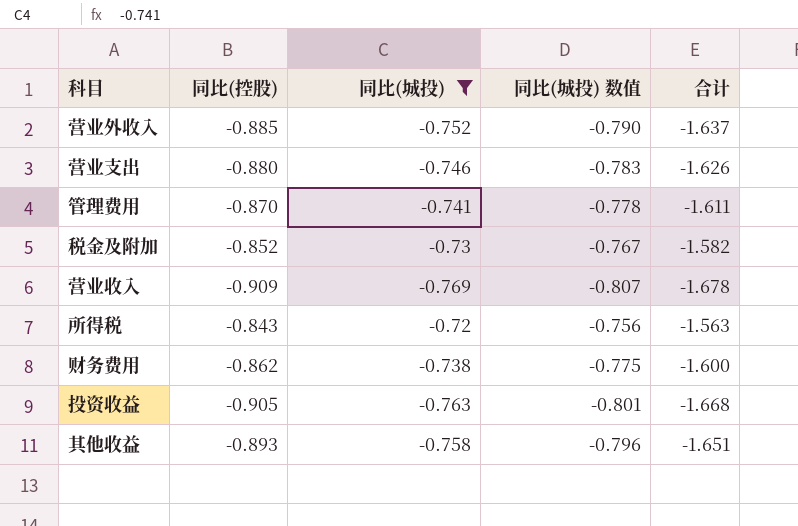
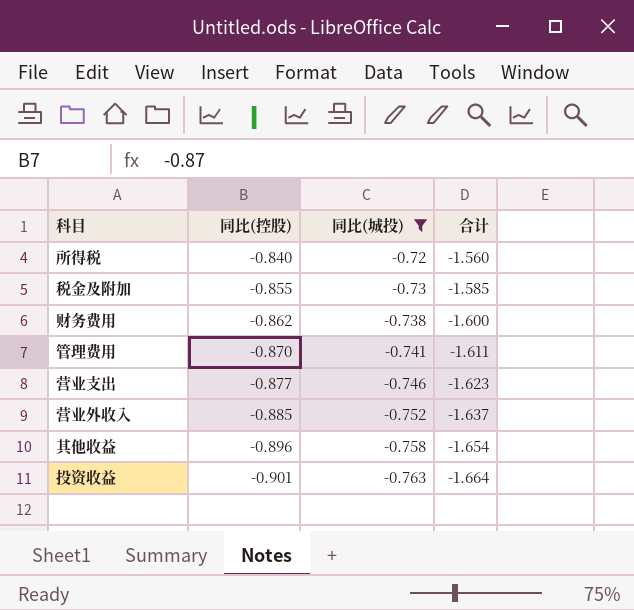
row order: none -> 同比(控股) descending
column 同比(城投) 数值 | formula: [同比(城投)] * 1.05 -> none
row 营业收入: -0.909 | -0.769 | -0.807 | -1.678 -> none
所得税 | 同比(控股): -0.843 -> -0.840
所得税 | 合计: -1.563 -> -1.560
税金及附加 | 同比(控股): -0.852 -> -0.855
税金及附加 | 合计: -1.582 -> -1.585
营业支出 | 同比(控股): -0.880 -> -0.877
营业支出 | 合计: -1.626 -> -1.623
其他收益 | 同比(控股): -0.893 -> -0.896
其他收益 | 合计: -1.651 -> -1.654
投资收益 | 同比(控股): -0.905 -> -0.901
投资收益 | 合计: -1.668 -> -1.664

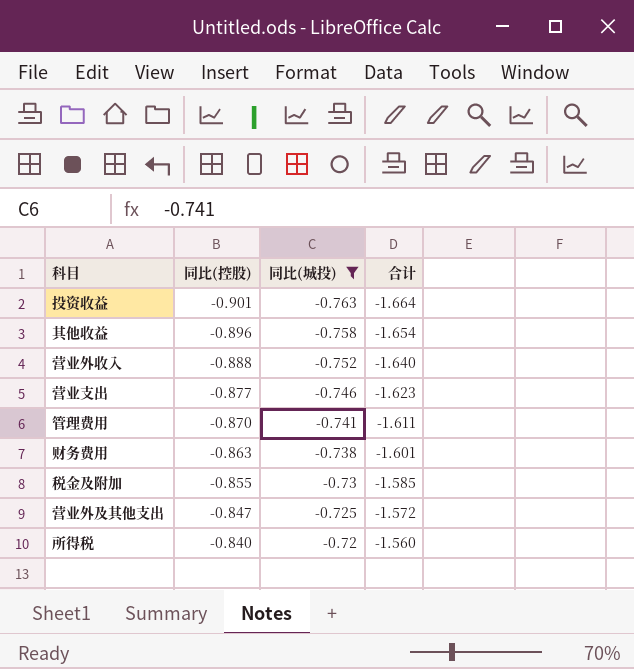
row order: 同比(控股) descending -> 同比(控股) ascending
营业外收入 | 同比(控股): -0.885 -> -0.888
营业外收入 | 合计: -1.637 -> -1.640
财务费用 | 同比(控股): -0.862 -> -0.863
财务费用 | 合计: -1.600 -> -1.601
row 营业外及其他支出: none -> -0.847 | -0.725 | -1.572

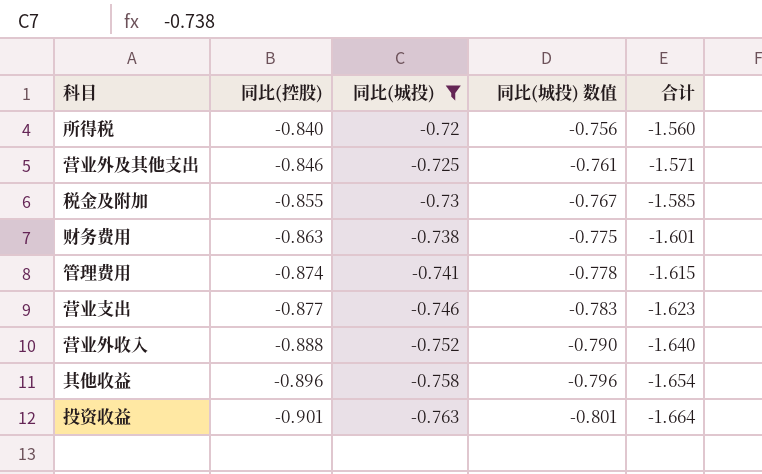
row order: 同比(控股) ascending -> 同比(控股) descending
column 同比(城投) 数值 | formula: none -> [同比(城投)] * 1.05
营业外及其他支出 | 同比(控股): -0.847 -> -0.846
营业外及其他支出 | 合计: -1.572 -> -1.571
管理费用 | 同比(控股): -0.870 -> -0.874
管理费用 | 合计: -1.611 -> -1.615

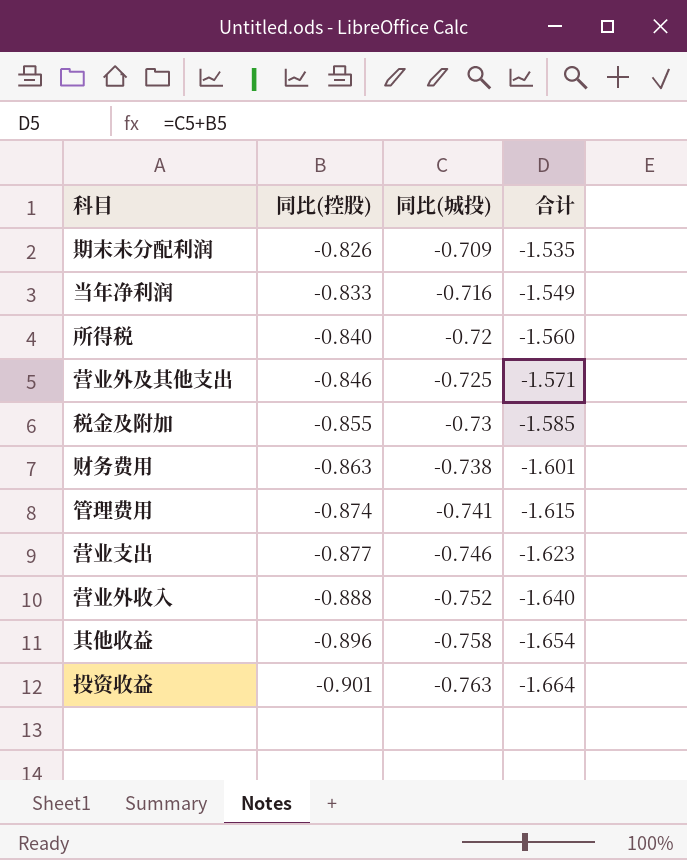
filter: 同比(城投) <= -0.72 -> none
column 同比(城投) 数值 | formula: [同比(城投)] * 1.05 -> none

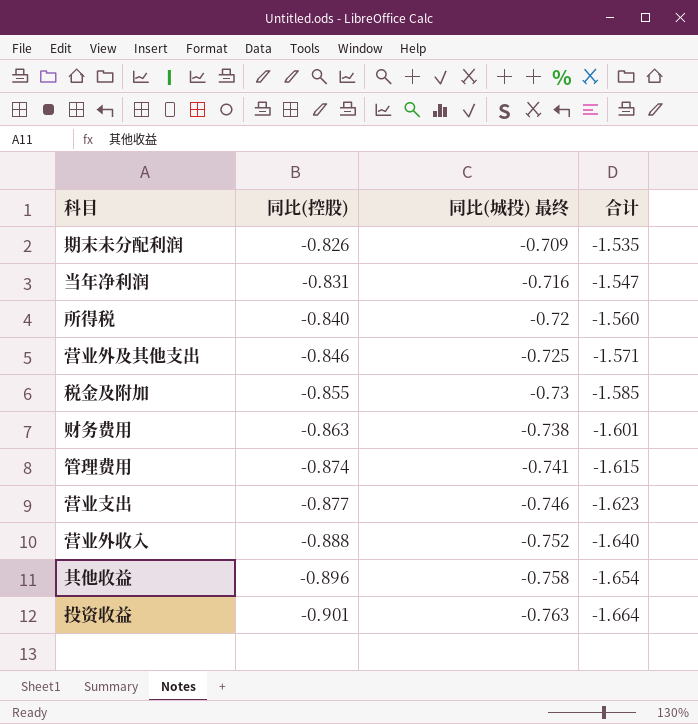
column name: 同比(城投) -> 同比(城投) 最终
当年净利润 | 同比(控股): -0.833 -> -0.831
当年净利润 | 合计: -1.549 -> -1.547

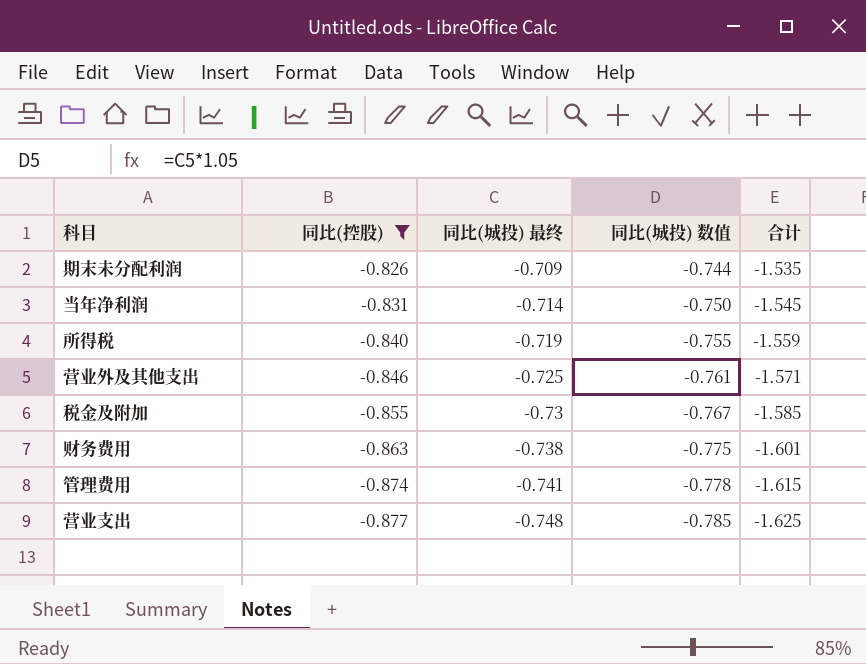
filter: none -> 同比(控股) >= -0.877
column 同比(城投) 数值 | formula: none -> [同比(城投) 最终] * 1.05
当年净利润 | 同比(城投) 最终: -0.716 -> -0.714
当年净利润 | 合计: -1.547 -> -1.545
所得税 | 同比(城投) 最终: -0.72 -> -0.719
所得税 | 合计: -1.560 -> -1.559
营业支出 | 同比(城投) 最终: -0.746 -> -0.748
营业支出 | 合计: -1.623 -> -1.625

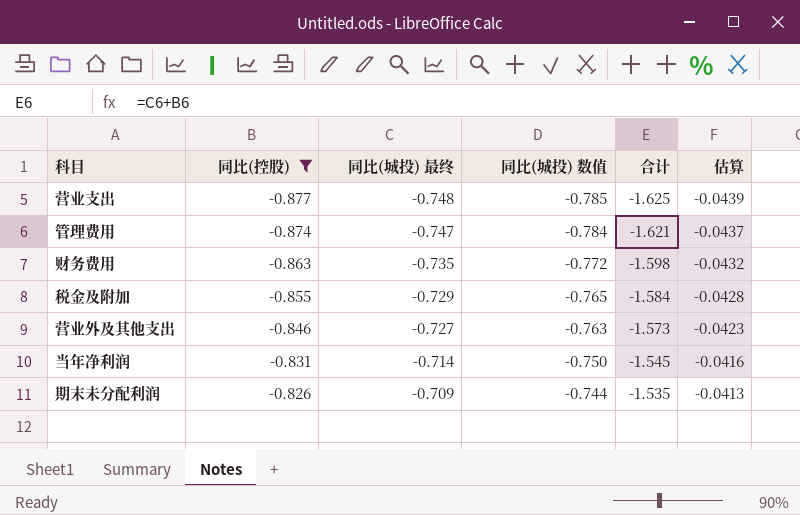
row order: 同比(控股) descending -> 同比(控股) ascending
column 估算 | formula: none -> [同比(控股)] * 0.05
row 所得税: -0.840 | -0.719 | -0.755 | -1.559 -> none
管理费用 | 同比(城投) 最终: -0.741 -> -0.747
管理费用 | 同比(城投) 数值: -0.778 -> -0.784
管理费用 | 合计: -1.615 -> -1.621
财务费用 | 同比(城投) 最终: -0.738 -> -0.735
财务费用 | 同比(城投) 数值: -0.775 -> -0.772
财务费用 | 合计: -1.601 -> -1.598
税金及附加 | 同比(城投) 最终: -0.73 -> -0.729
税金及附加 | 同比(城投) 数值: -0.767 -> -0.765
税金及附加 | 合计: -1.585 -> -1.584
营业外及其他支出 | 同比(城投) 最终: -0.725 -> -0.727
营业外及其他支出 | 同比(城投) 数值: -0.761 -> -0.763
营业外及其他支出 | 合计: -1.571 -> -1.573

